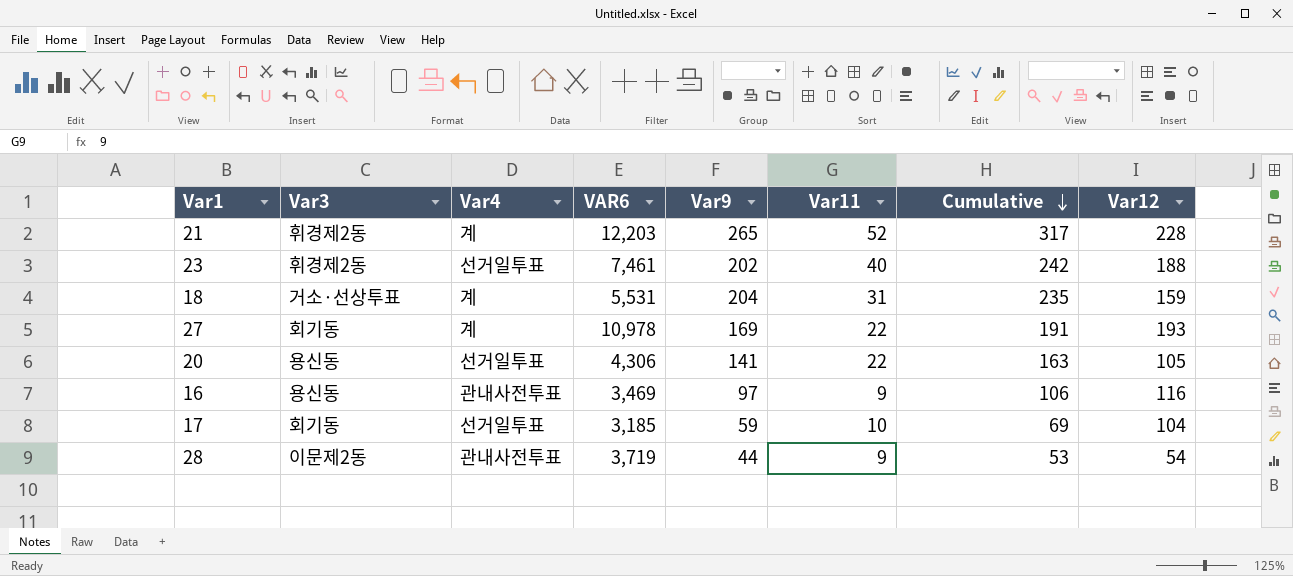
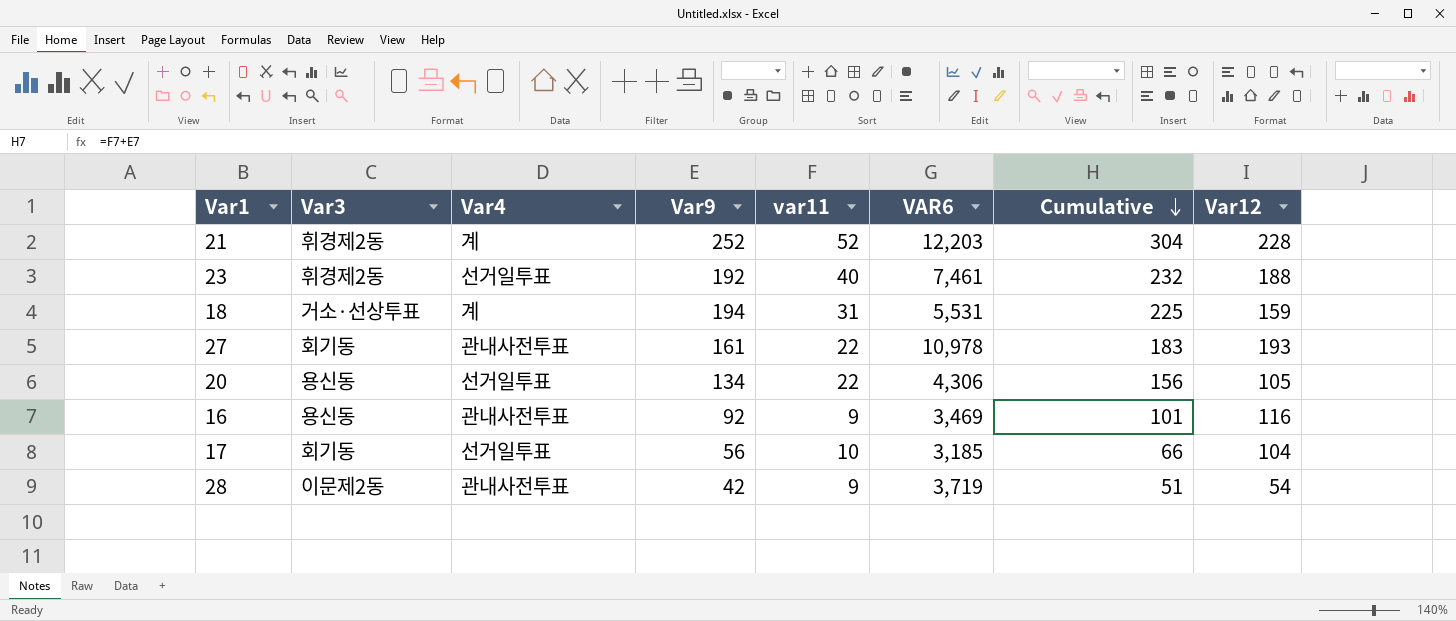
column name: Var11 -> var11
column VAR6 | position: 4 -> 6
21 | Var9: 265 -> 252
21 | Cumulative: 317 -> 304
23 | Var9: 202 -> 192
23 | Cumulative: 242 -> 232
18 | Var9: 204 -> 194
18 | Cumulative: 235 -> 225
27 | Var4: 계 -> 관내사전투표
27 | Var9: 169 -> 161
27 | Cumulative: 191 -> 183
20 | Var9: 141 -> 134
20 | Cumulative: 163 -> 156
16 | Var9: 97 -> 92
16 | Cumulative: 106 -> 101
17 | Var9: 59 -> 56
17 | Cumulative: 69 -> 66
28 | Var9: 44 -> 42
28 | Cumulative: 53 -> 51

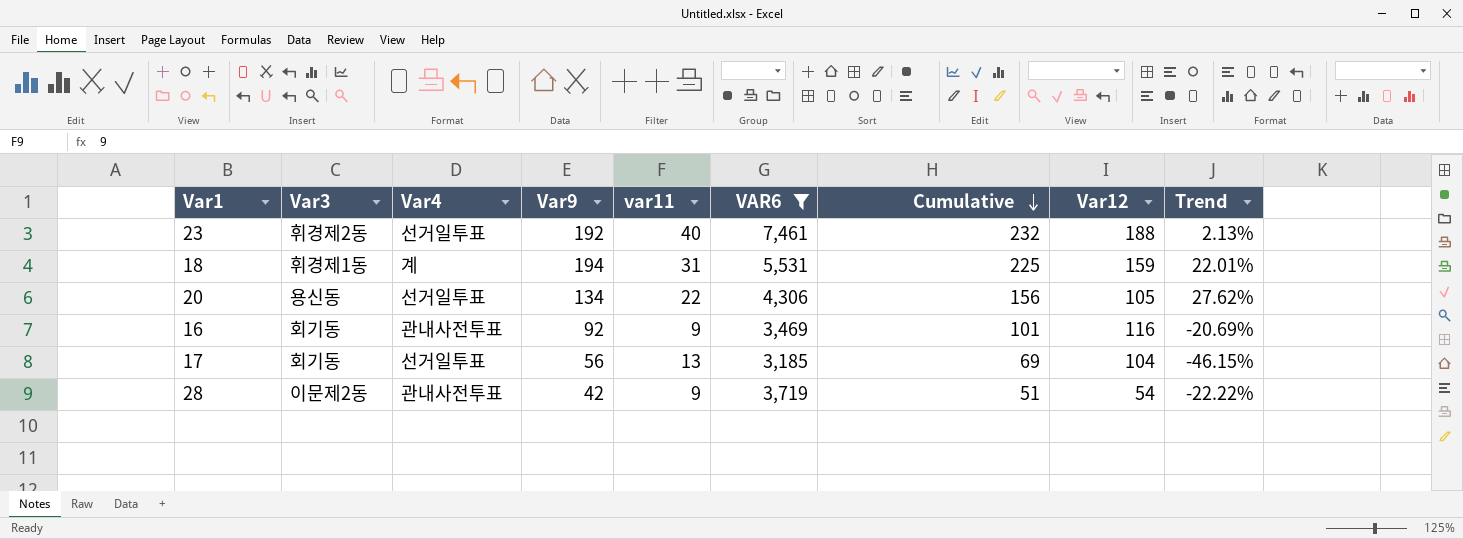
filter: none -> VAR6 <= 7,461
column Trend | formula: none -> ([Var9] - [Var12]) / [Var12]
18 | Var3: 거소·선상투표 -> 휘경제1동
16 | Var3: 용신동 -> 회기동
17 | var11: 10 -> 13
17 | Cumulative: 66 -> 69

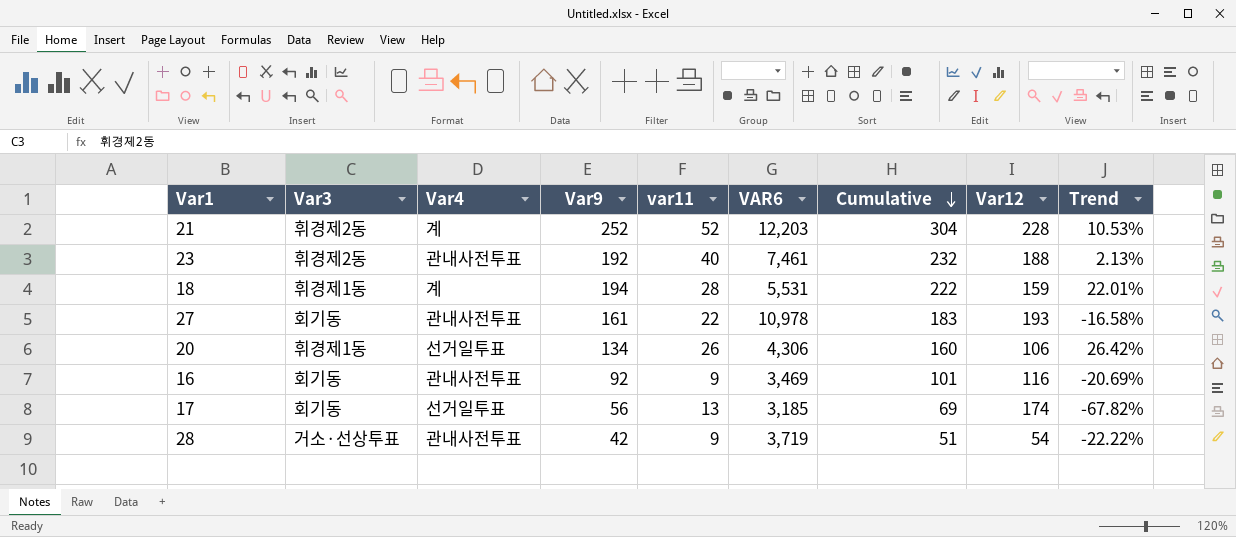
filter: VAR6 <= 7,461 -> none
23 | Var4: 선거일투표 -> 관내사전투표
18 | var11: 31 -> 28
18 | Cumulative: 225 -> 222
20 | Var3: 용신동 -> 휘경제1동
20 | var11: 22 -> 26
20 | Cumulative: 156 -> 160
20 | Var12: 105 -> 106
20 | Trend: 27.62% -> 26.42%
17 | Var12: 104 -> 174
17 | Trend: -46.15% -> -67.82%
28 | Var3: 이문제2동 -> 거소·선상투표

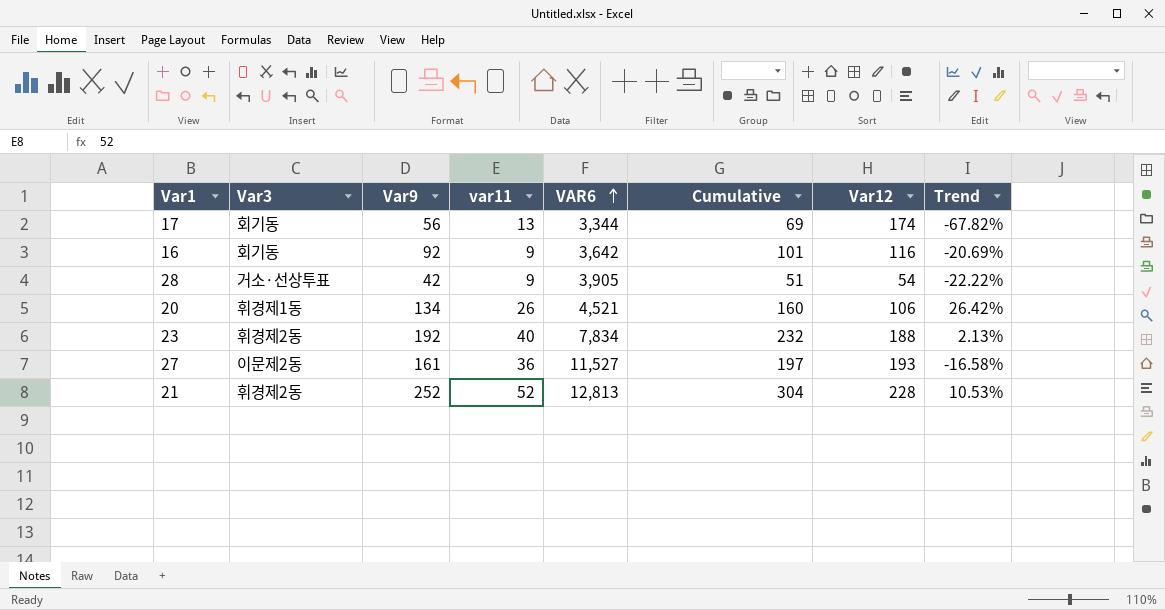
row order: Cumulative descending -> VAR6 ascending
column Var4 | position: 3 -> none
row 18: 휘경제1동 | 계 | 194 | 28 | 5,531 | 222 | 159 | 22.01% -> none
17 | VAR6: 3,185 -> 3,344
16 | VAR6: 3,469 -> 3,642
28 | VAR6: 3,719 -> 3,905
20 | VAR6: 4,306 -> 4,521
23 | VAR6: 7,461 -> 7,834
27 | Var3: 회기동 -> 이문제2동
27 | var11: 22 -> 36
27 | VAR6: 10,978 -> 11,527
27 | Cumulative: 183 -> 197
21 | VAR6: 12,203 -> 12,813

